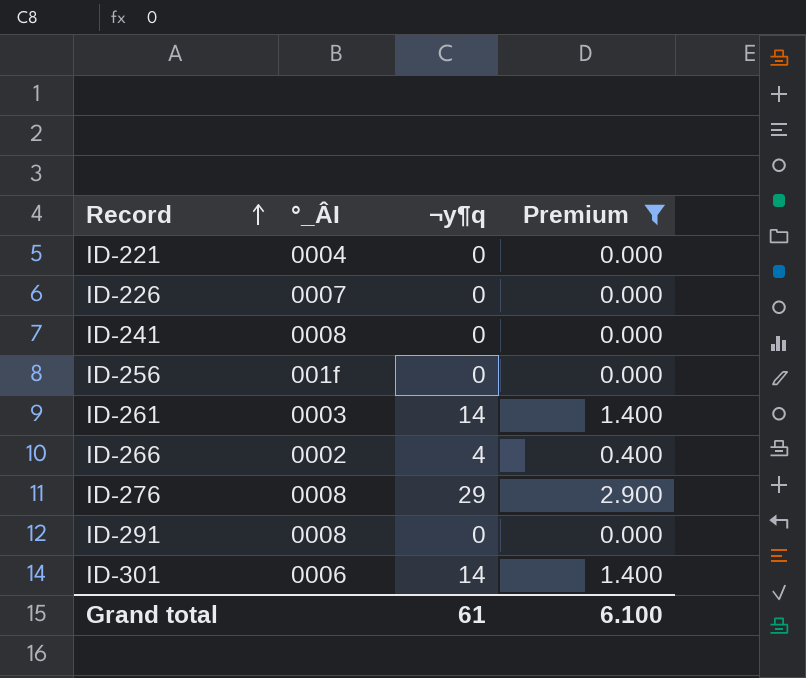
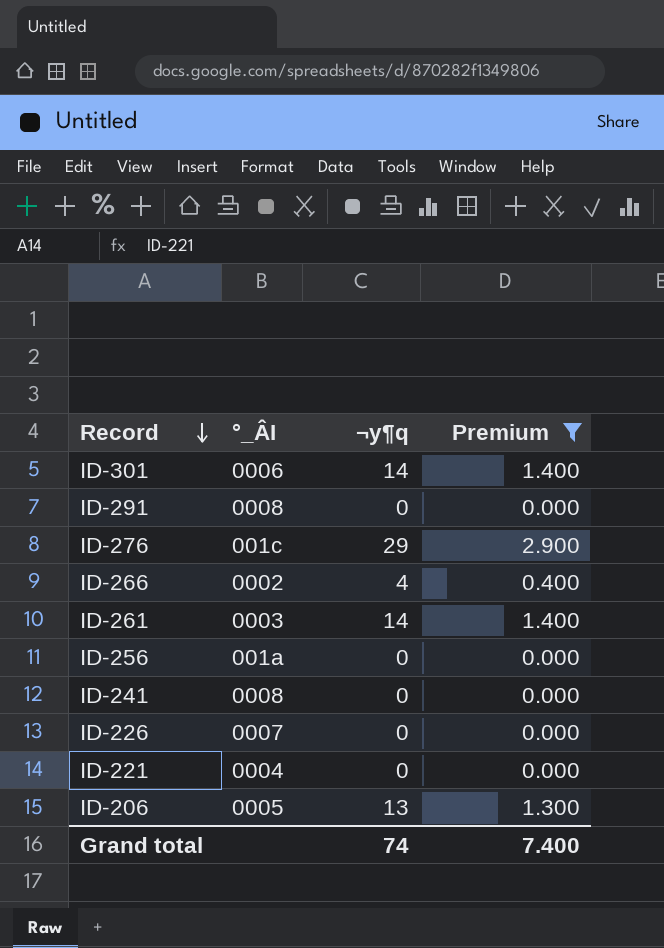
row order: Record ascending -> Record descending
ID-276 | °_ÂI: 0008 -> 001c
ID-256 | °_ÂI: 001f -> 001a
row ID-206: none -> 0005 | 13 | 1.300
Grand total | ¬y¶q: 61 -> 74
Grand total | Premium: 6.100 -> 7.400

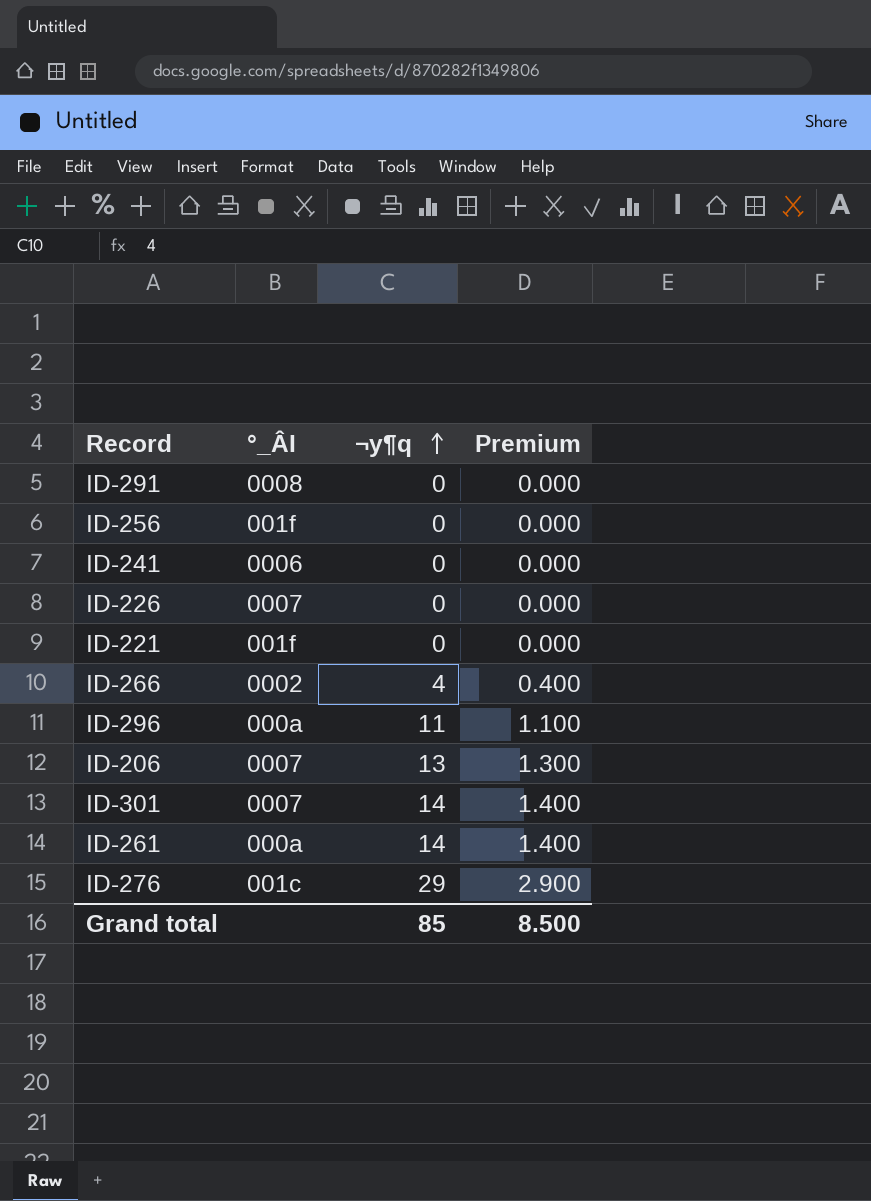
filter: Premium != 1.100 -> none
row order: Record descending -> ¬y¶q ascending
ID-256 | °_ÂI: 001a -> 001f
ID-241 | °_ÂI: 0008 -> 0006
ID-221 | °_ÂI: 0004 -> 001f
ID-206 | °_ÂI: 0005 -> 0007
ID-301 | °_ÂI: 0006 -> 0007
ID-261 | °_ÂI: 0003 -> 000a
Grand total | ¬y¶q: 74 -> 85
Grand total | Premium: 7.400 -> 8.500

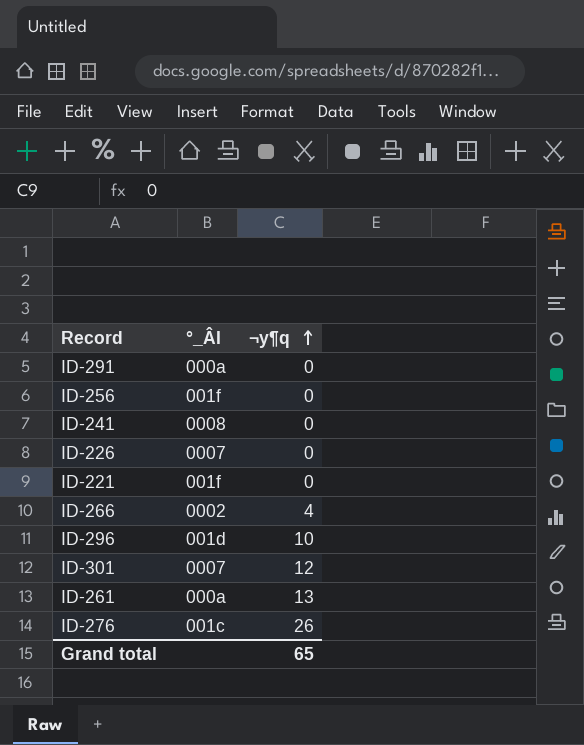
column Premium | formula: [¬y¶q] * 0.1 -> none
row ID-206: 0007 | 13 | 1.300 -> none
ID-291 | °_ÂI: 0008 -> 000a
ID-241 | °_ÂI: 0006 -> 0008
ID-296 | °_ÂI: 000a -> 001d
ID-296 | ¬y¶q: 11 -> 10
ID-301 | ¬y¶q: 14 -> 12
ID-261 | ¬y¶q: 14 -> 13
ID-276 | ¬y¶q: 29 -> 26
Grand total | ¬y¶q: 85 -> 65

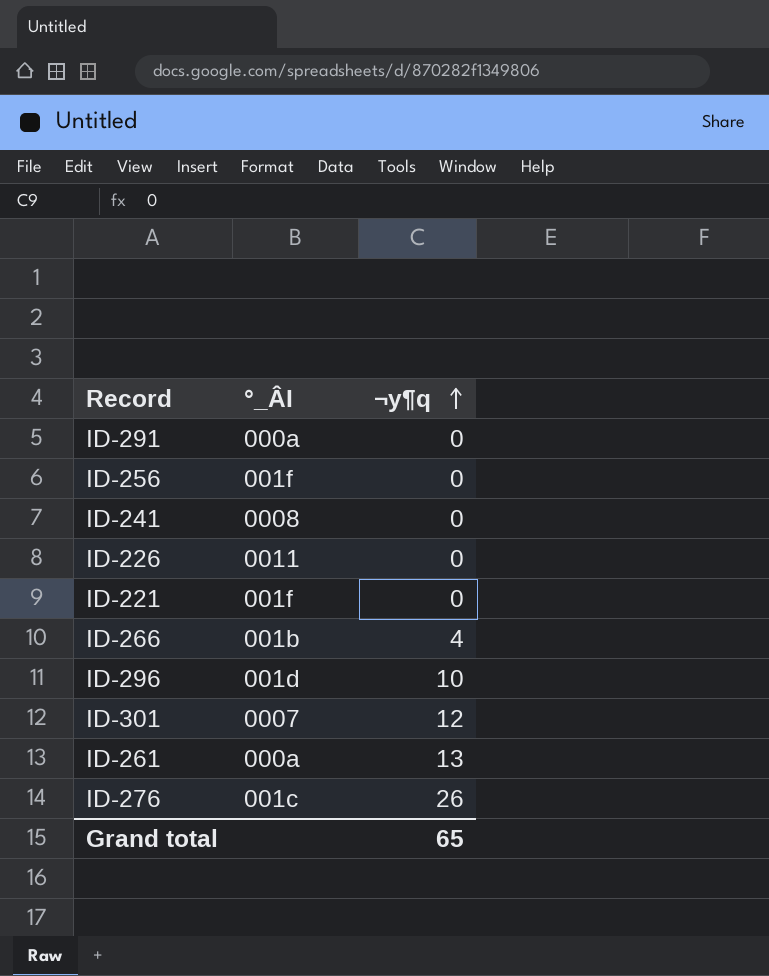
ID-226 | °_ÂI: 0007 -> 0011
ID-266 | °_ÂI: 0002 -> 001b

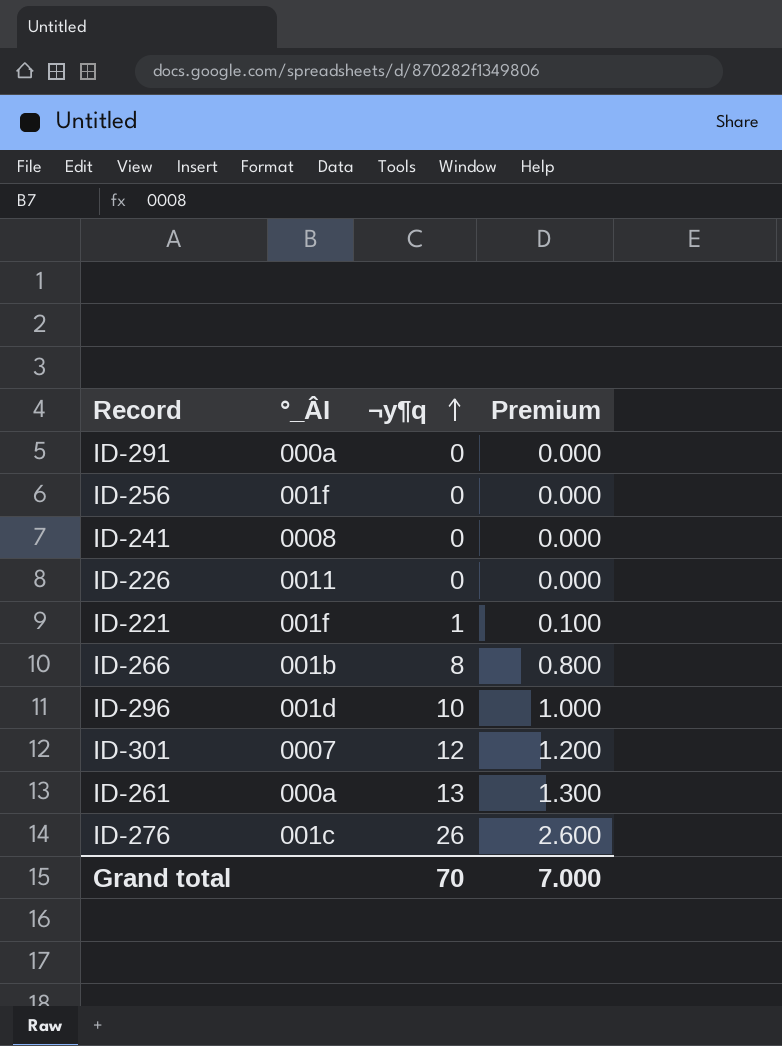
column Premium | formula: none -> [¬y¶q] * 0.1
ID-221 | ¬y¶q: 0 -> 1
ID-266 | ¬y¶q: 4 -> 8
Grand total | ¬y¶q: 65 -> 70

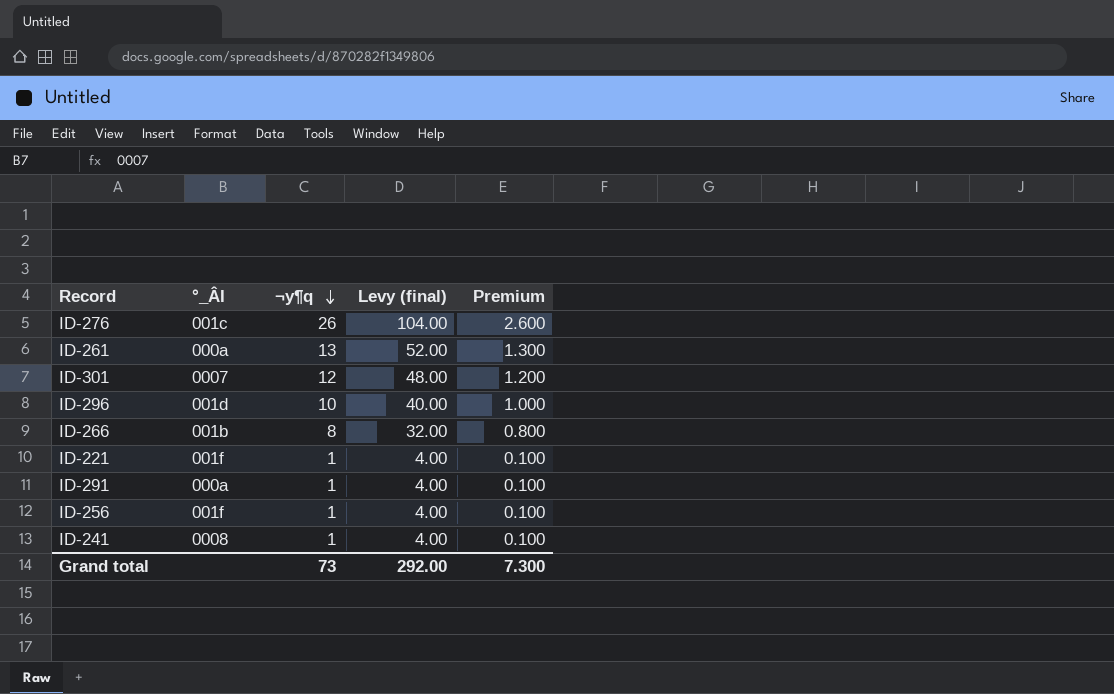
row order: ¬y¶q ascending -> ¬y¶q descending
column Levy (final) | formula: none -> [¬y¶q] * 4
row ID-226: 0011 | 0 | 0.000 -> none
ID-291 | ¬y¶q: 0 -> 1
ID-291 | Premium: 0.000 -> 0.100
ID-256 | ¬y¶q: 0 -> 1
ID-256 | Premium: 0.000 -> 0.100
ID-241 | ¬y¶q: 0 -> 1
ID-241 | Premium: 0.000 -> 0.100
Grand total | ¬y¶q: 70 -> 73
Grand total | Premium: 7.000 -> 7.300

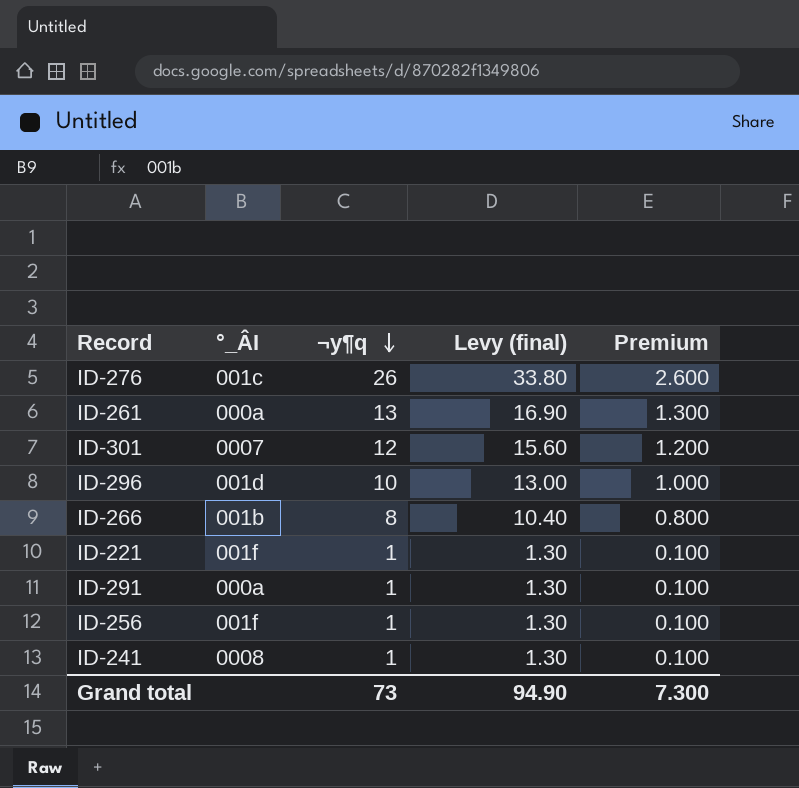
column Levy (final) | formula: [¬y¶q] * 4 -> [¬y¶q] * 1.3
Grand total | Levy (final): 292.00 -> 94.90

